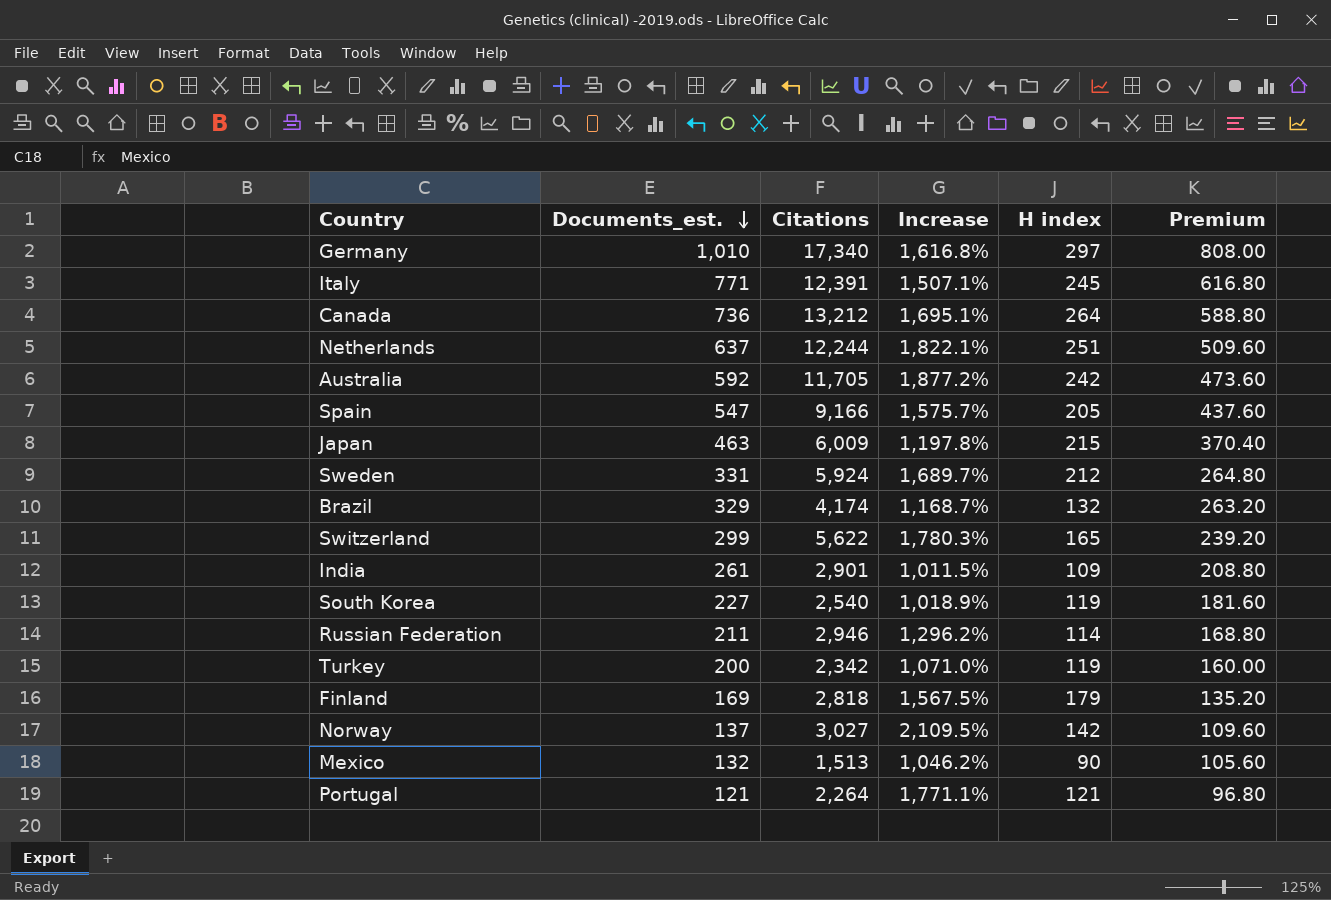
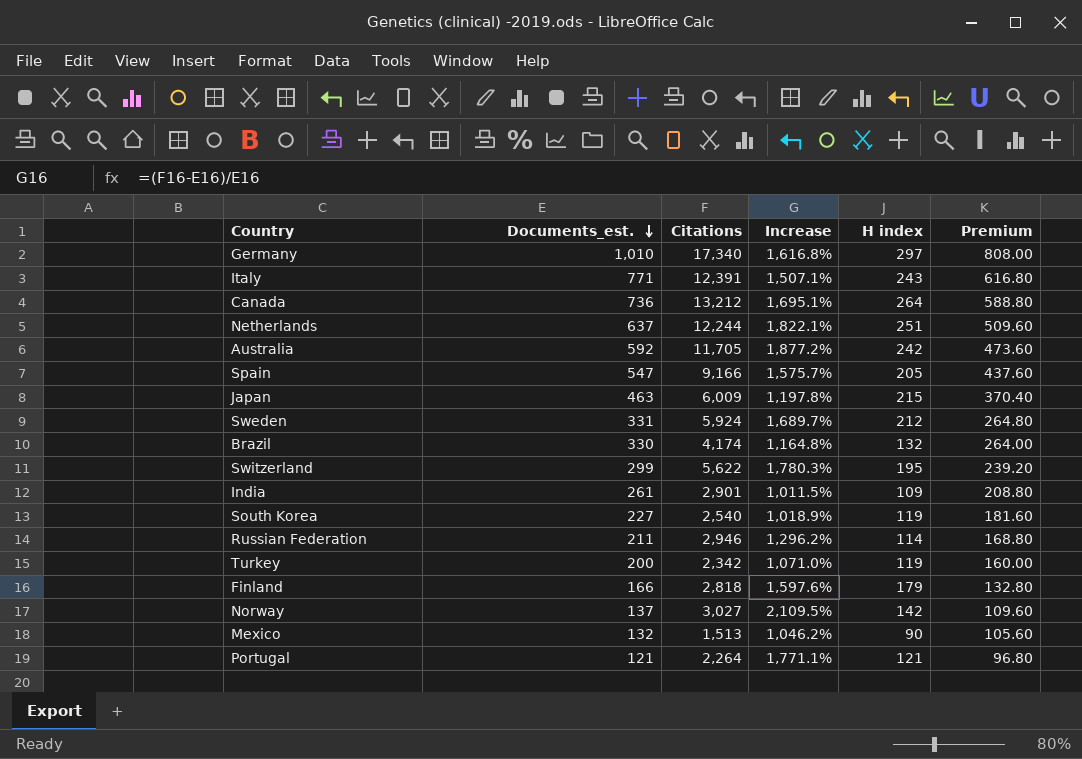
Italy | H index: 245 -> 243
Brazil | Documents_est.: 329 -> 330
Brazil | Increase: 1,168.7% -> 1,164.8%
Brazil | Premium: 263.20 -> 264.00
Switzerland | H index: 165 -> 195
Finland | Documents_est.: 169 -> 166
Finland | Increase: 1,567.5% -> 1,597.6%
Finland | Premium: 135.20 -> 132.80

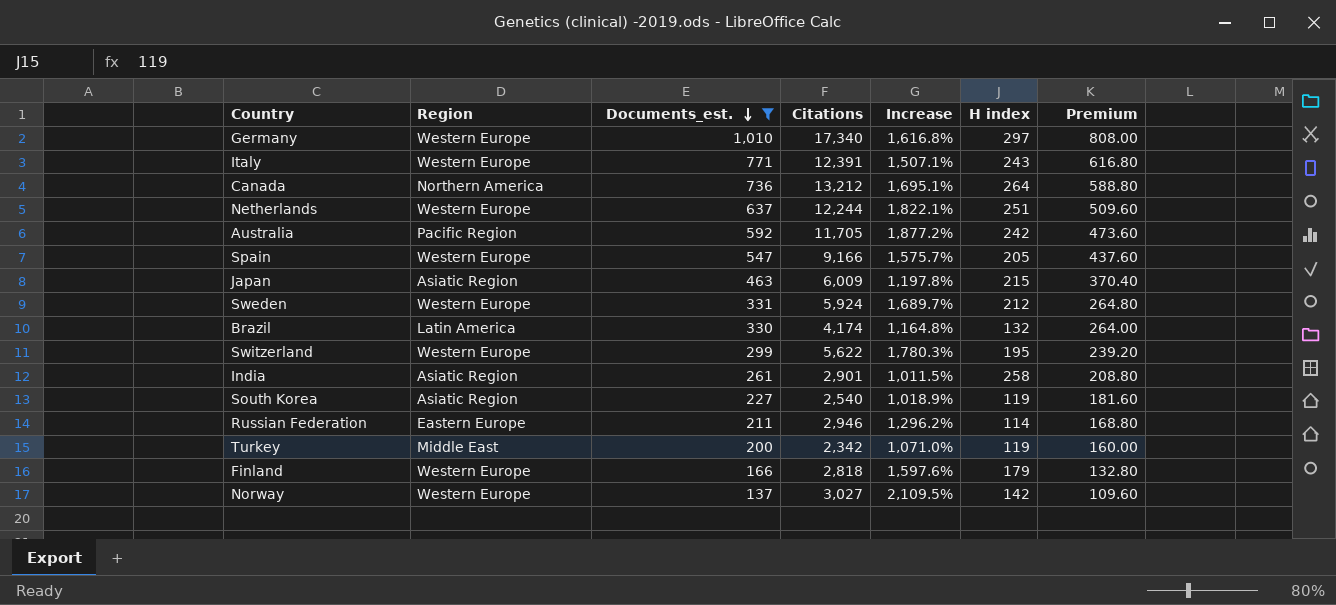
filter: none -> Documents_est. >= 137
column Region | position: none -> 2
India | H index: 109 -> 258

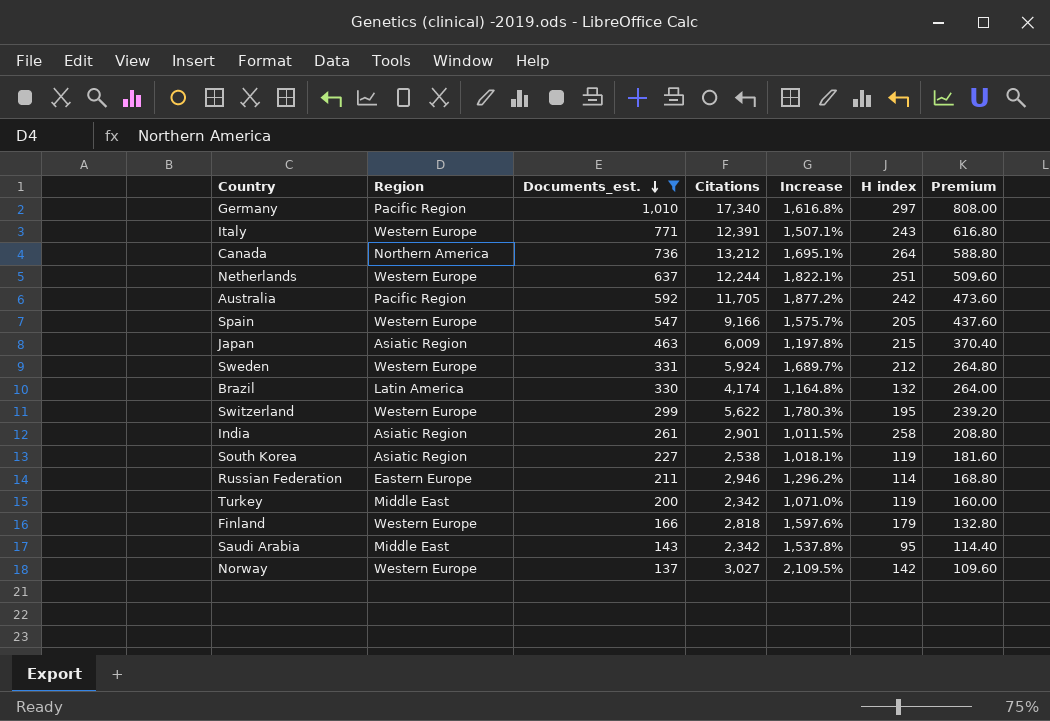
Germany | Region: Western Europe -> Pacific Region
South Korea | Citations: 2,540 -> 2,538
South Korea | Increase: 1,018.9% -> 1,018.1%
row Saudi Arabia: none -> Middle East | 143 | 2,342 | 1,537.8% | 95 | 114.40

